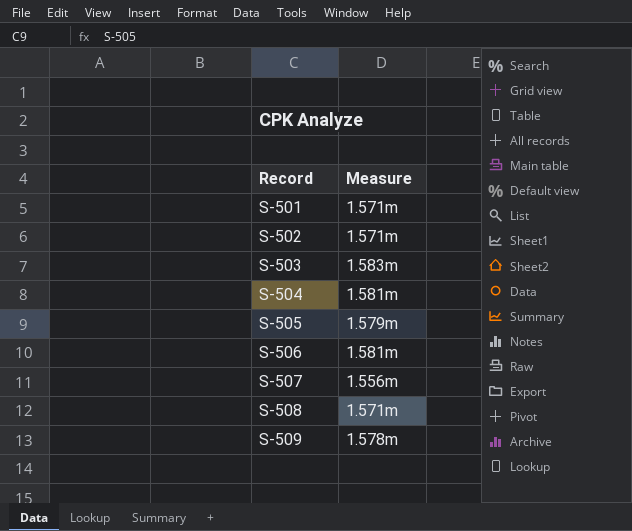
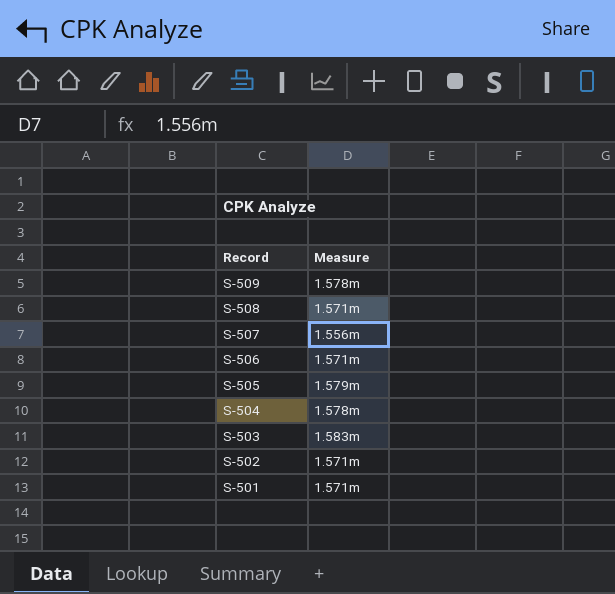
row order: Record ascending -> Record descending
S-506 | Measure: 1.581m -> 1.571m
S-504 | Measure: 1.581m -> 1.578m

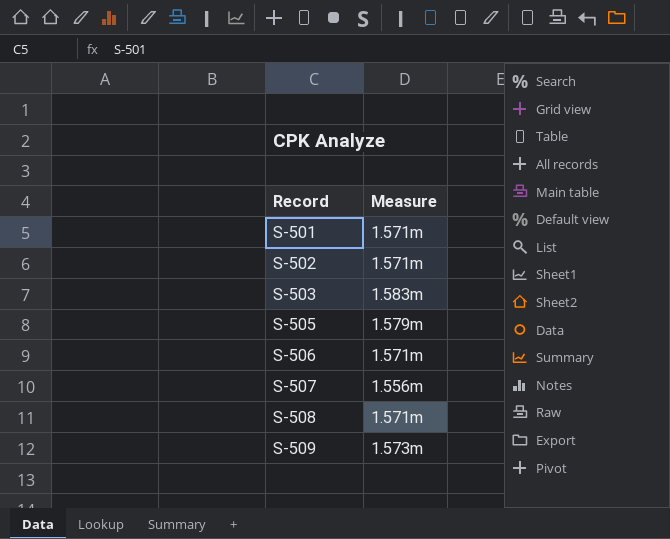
row order: Record descending -> Record ascending
row S-504: 1.578m -> none
S-509 | Measure: 1.578m -> 1.573m

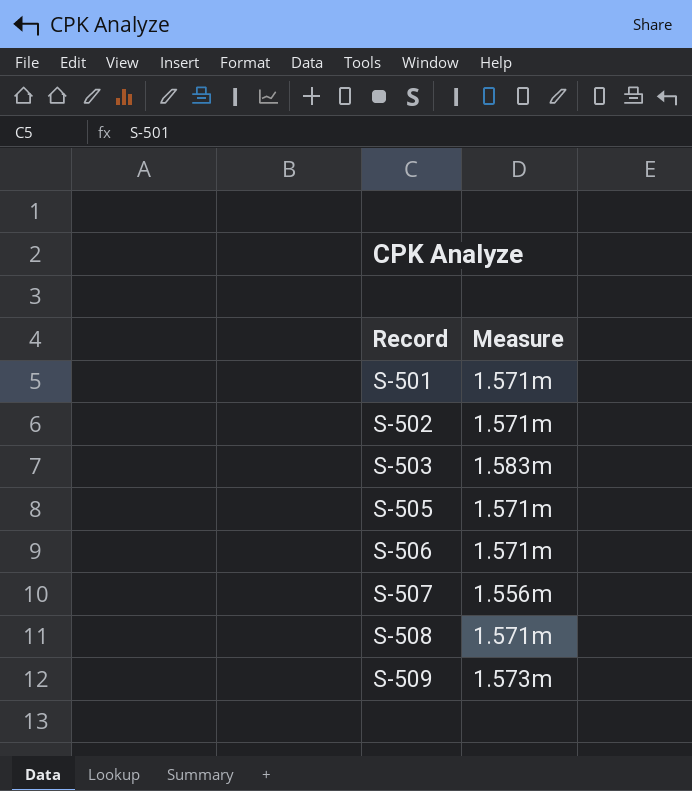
S-505 | Measure: 1.579m -> 1.571m

